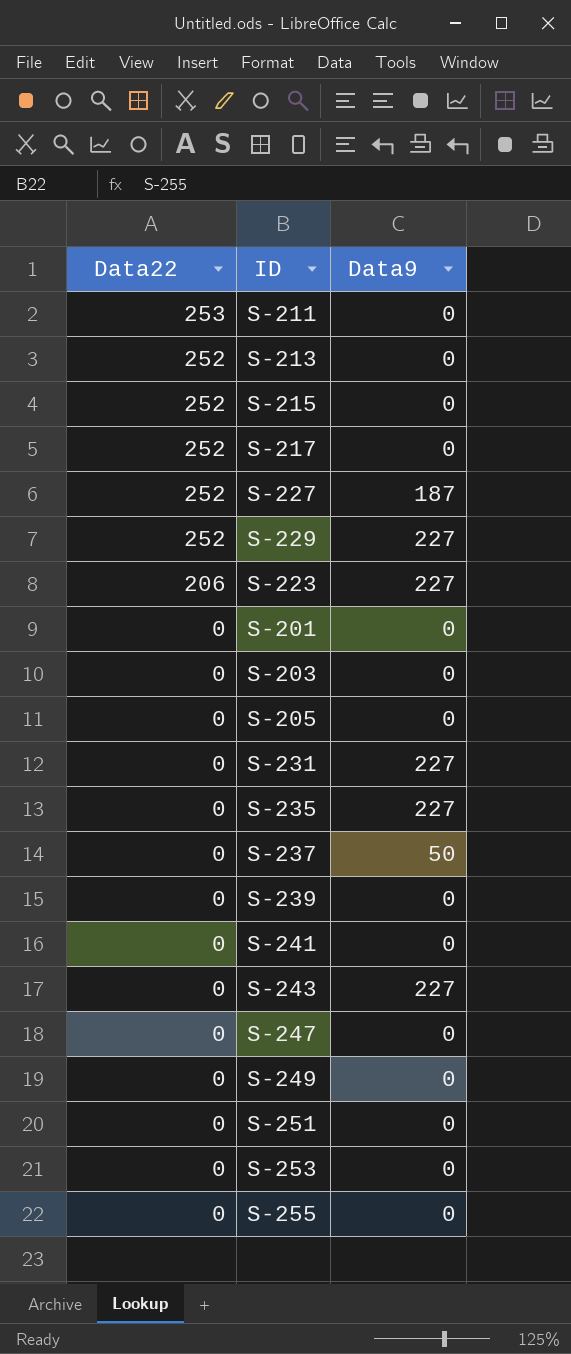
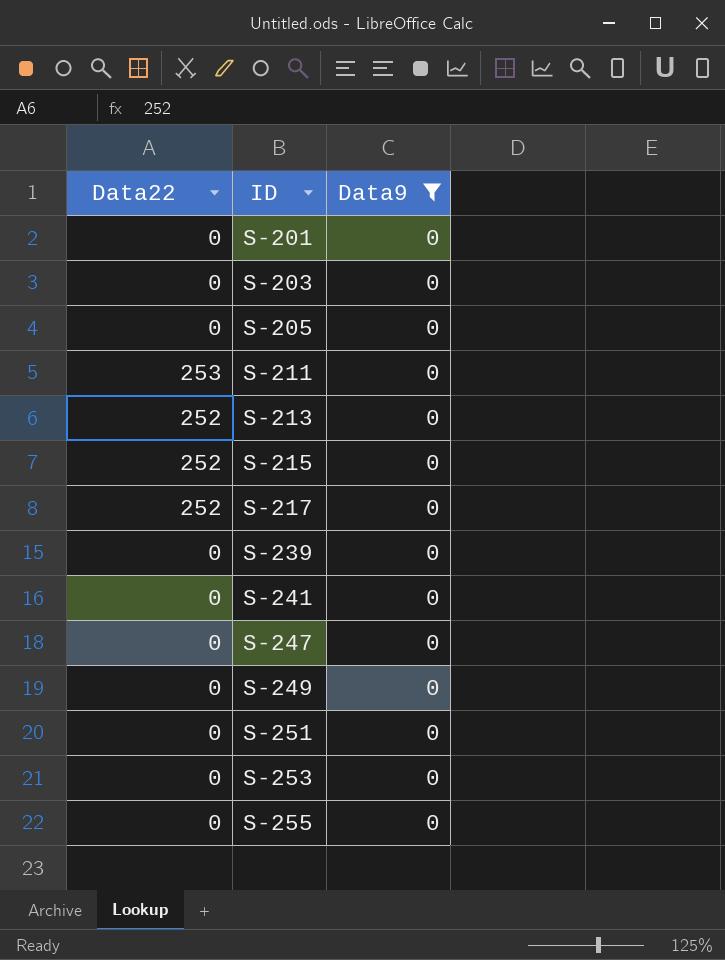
filter: none -> Data9 = 0
row order: Data22 descending -> ID ascending

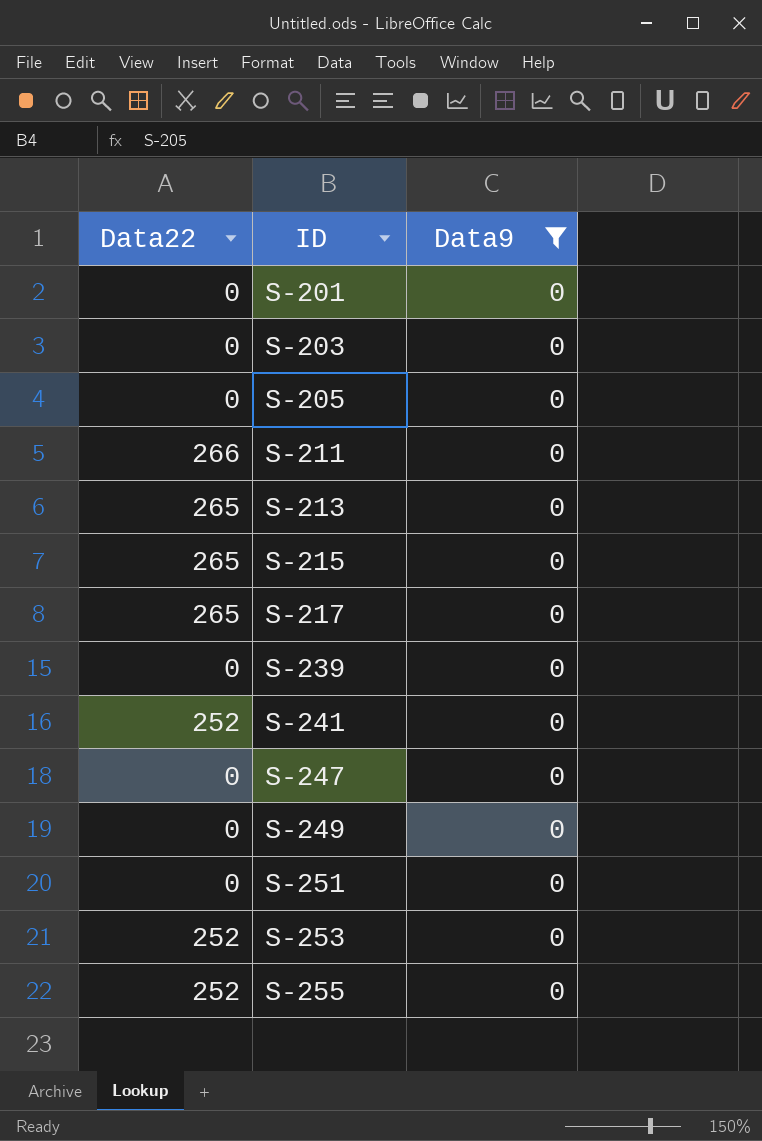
S-211 | Data22: 253 -> 266
S-213 | Data22: 252 -> 265
S-215 | Data22: 252 -> 265
S-217 | Data22: 252 -> 265
S-241 | Data22: 0 -> 252
S-253 | Data22: 0 -> 252
S-255 | Data22: 0 -> 252

